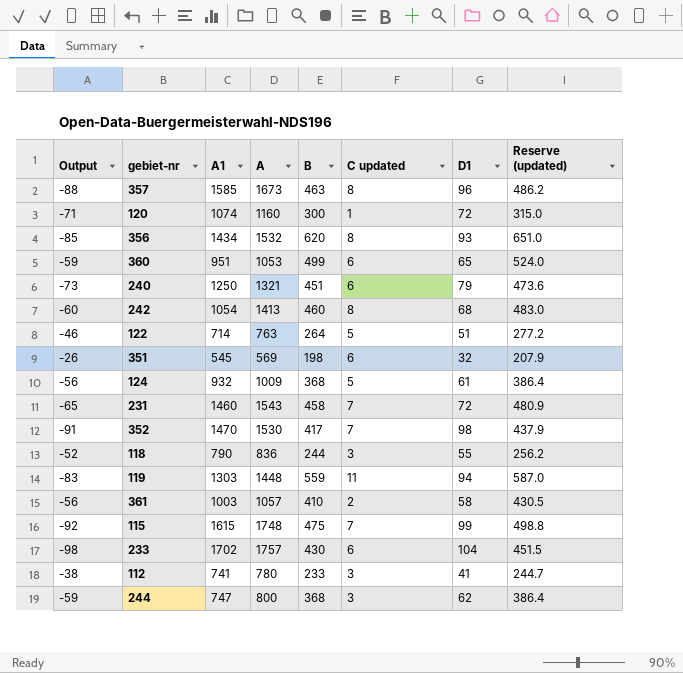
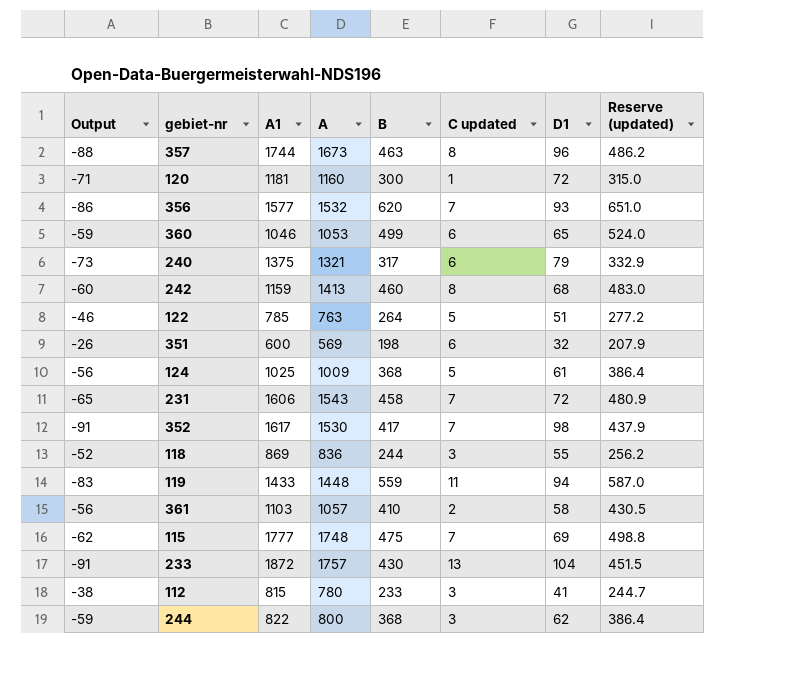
357 | A1: 1585 -> 1744
120 | A1: 1074 -> 1181
356 | Output: -85 -> -86
356 | A1: 1434 -> 1577
356 | C updated: 8 -> 7
360 | A1: 951 -> 1046
240 | A1: 1250 -> 1375
240 | B: 451 -> 317
240 | Reserve (updated): 473.6 -> 332.9
242 | A1: 1054 -> 1159
122 | A1: 714 -> 785
351 | A1: 545 -> 600
124 | A1: 932 -> 1025
231 | A1: 1460 -> 1606
352 | A1: 1470 -> 1617
118 | A1: 790 -> 869
119 | A1: 1303 -> 1433
361 | A1: 1003 -> 1103
115 | Output: -92 -> -62
115 | A1: 1615 -> 1777
115 | D1: 99 -> 69
233 | Output: -98 -> -91
233 | A1: 1702 -> 1872
233 | C updated: 6 -> 13
112 | A1: 741 -> 815
244 | A1: 747 -> 822

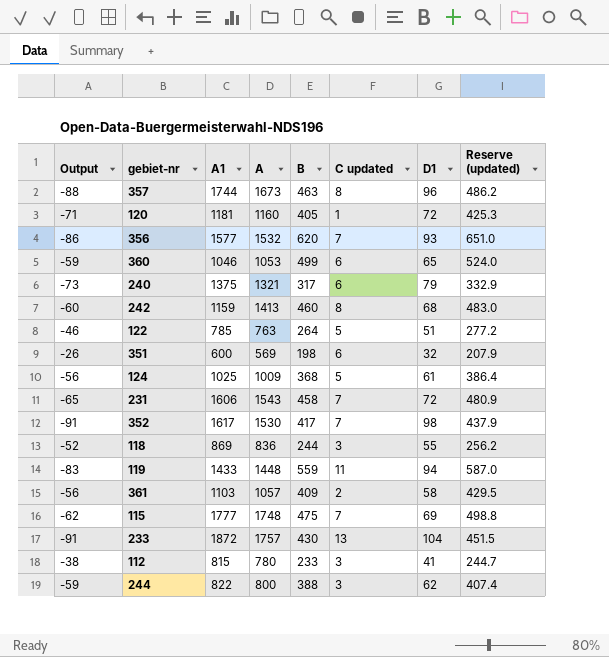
120 | B: 300 -> 405
120 | Reserve (updated): 315.0 -> 425.3
361 | B: 410 -> 409
361 | Reserve (updated): 430.5 -> 429.5
244 | B: 368 -> 388
244 | Reserve (updated): 386.4 -> 407.4

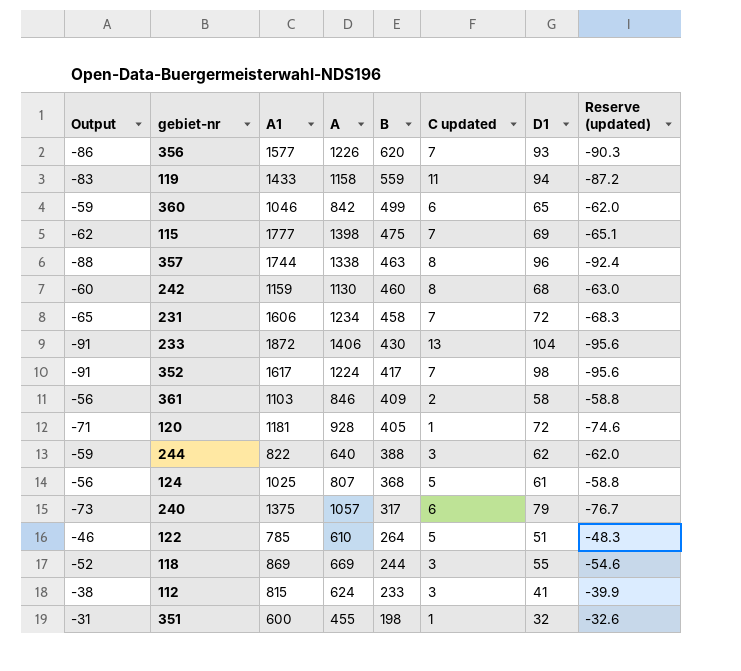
row order: none -> B descending
column Reserve (updated) | formula: [B] * 1.05 -> [Output] * 1.05
356 | A: 1532 -> 1226
119 | A: 1448 -> 1158
360 | A: 1053 -> 842
115 | A: 1748 -> 1398
357 | A: 1673 -> 1338
242 | A: 1413 -> 1130
231 | A: 1543 -> 1234
233 | A: 1757 -> 1406
352 | A: 1530 -> 1224
361 | A: 1057 -> 846
120 | A: 1160 -> 928
244 | A: 800 -> 640
124 | A: 1009 -> 807
240 | A: 1321 -> 1057
122 | A: 763 -> 610
118 | A: 836 -> 669
112 | A: 780 -> 624
351 | Output: -26 -> -31
351 | A: 569 -> 455
351 | C updated: 6 -> 1

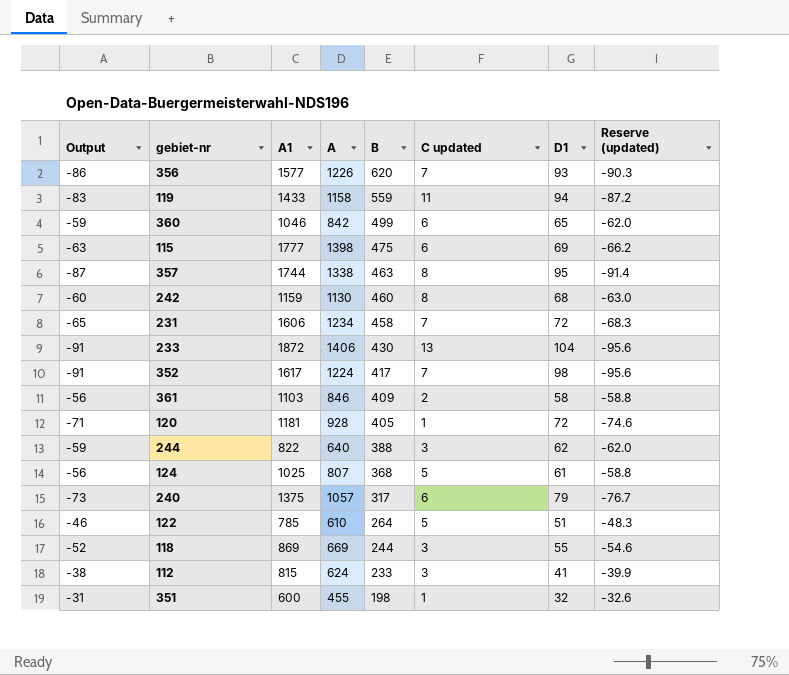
115 | Output: -62 -> -63
115 | C updated: 7 -> 6
115 | Reserve (updated): -65.1 -> -66.2
357 | Output: -88 -> -87
357 | D1: 96 -> 95
357 | Reserve (updated): -92.4 -> -91.4

